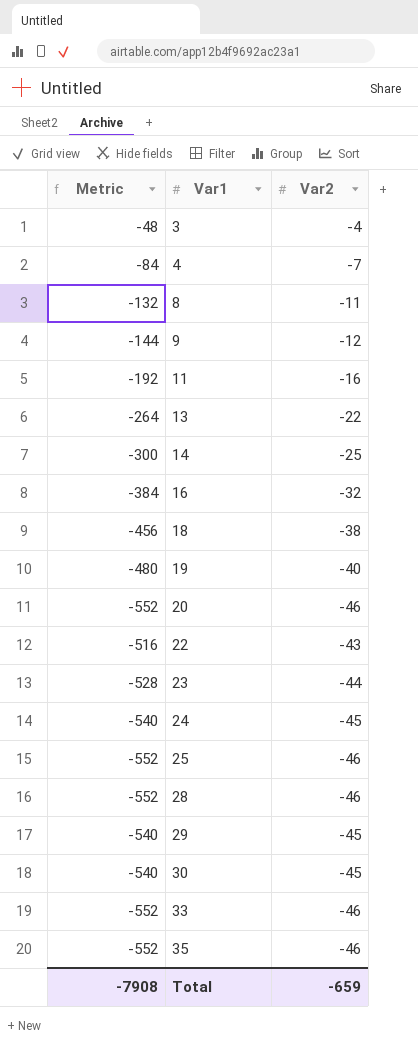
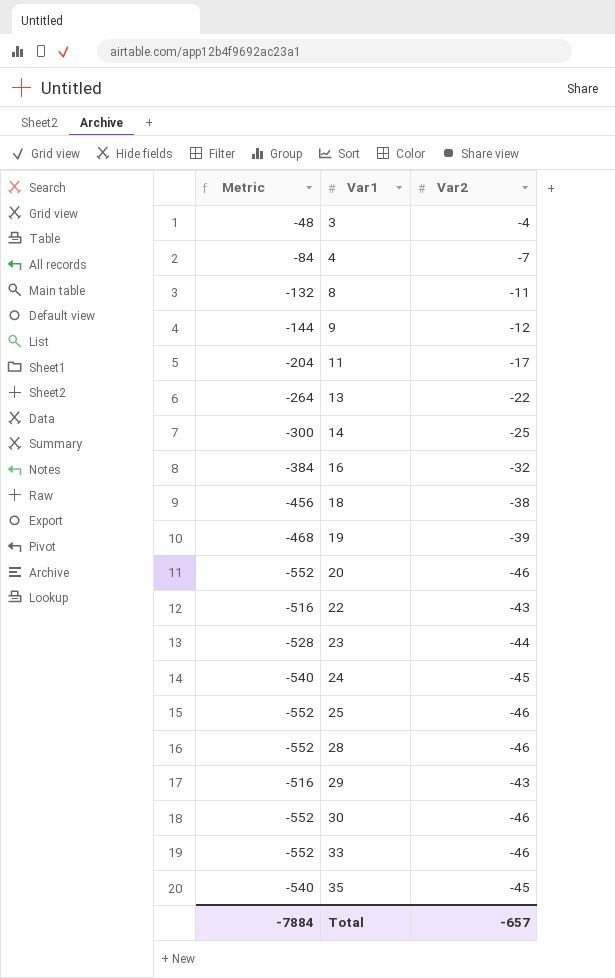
11 | Metric: -192 -> -204
11 | Var2: -16 -> -17
19 | Metric: -480 -> -468
19 | Var2: -40 -> -39
29 | Metric: -540 -> -516
29 | Var2: -45 -> -43
30 | Metric: -540 -> -552
30 | Var2: -45 -> -46
35 | Metric: -552 -> -540
35 | Var2: -46 -> -45
Total | Metric: -7908 -> -7884
Total | Var2: -659 -> -657

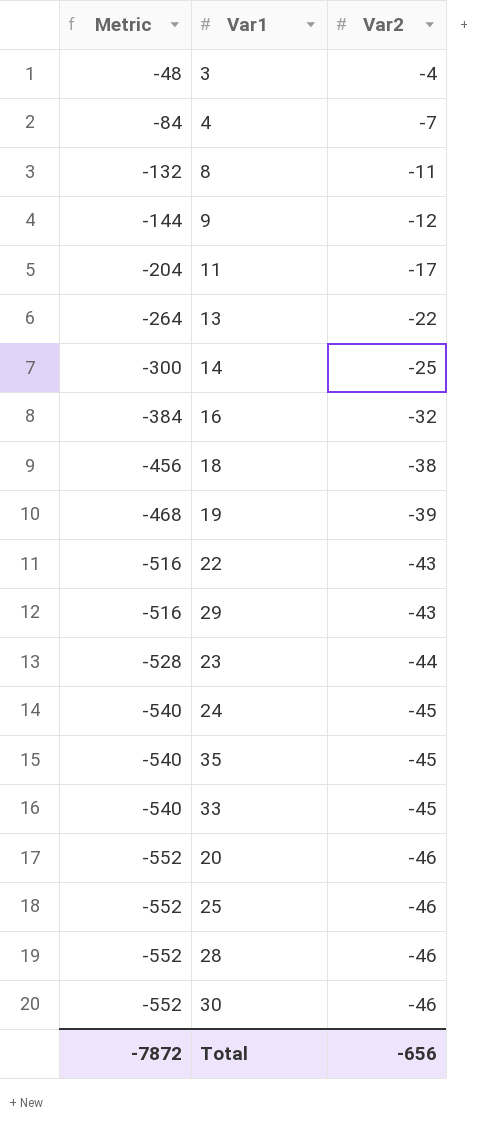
row order: Var1 ascending -> Metric descending
33 | Metric: -552 -> -540
33 | Var2: -46 -> -45
Total | Metric: -7884 -> -7872
Total | Var2: -657 -> -656

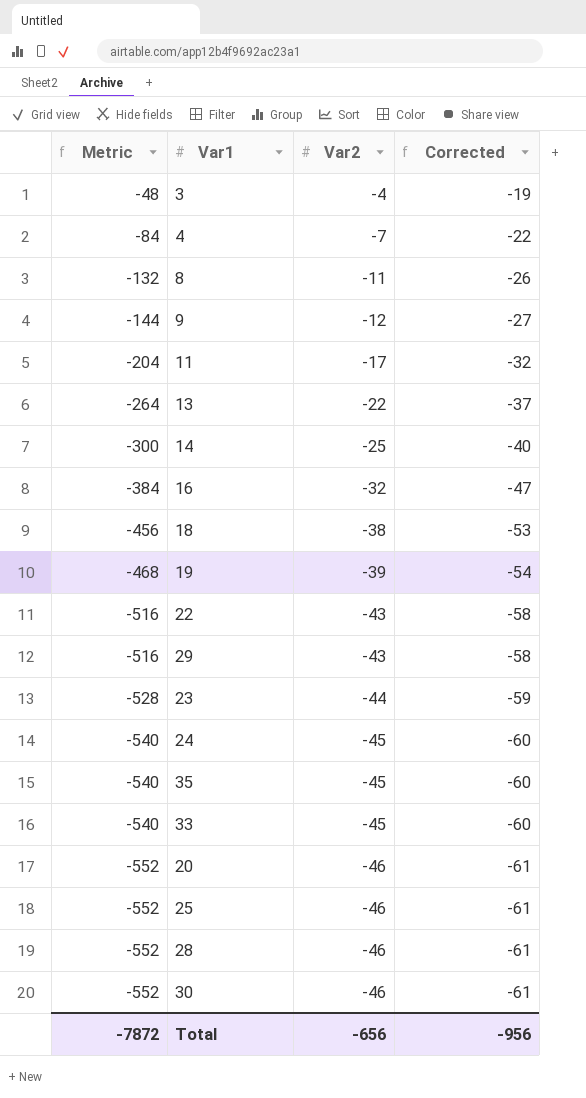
column Corrected | formula: none -> [Var2] - 15

